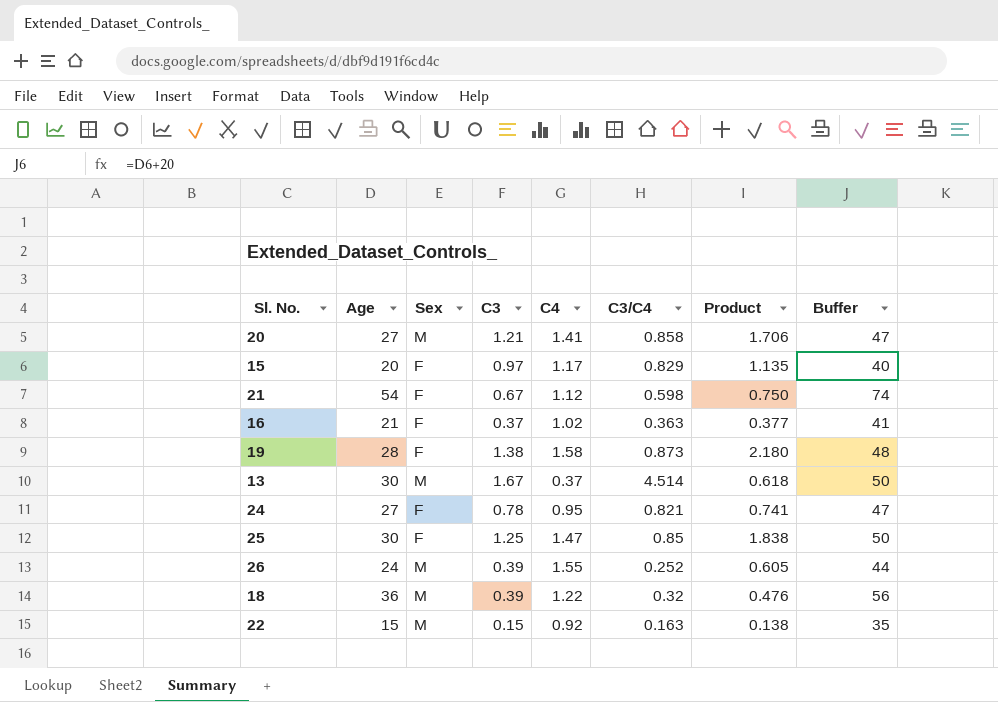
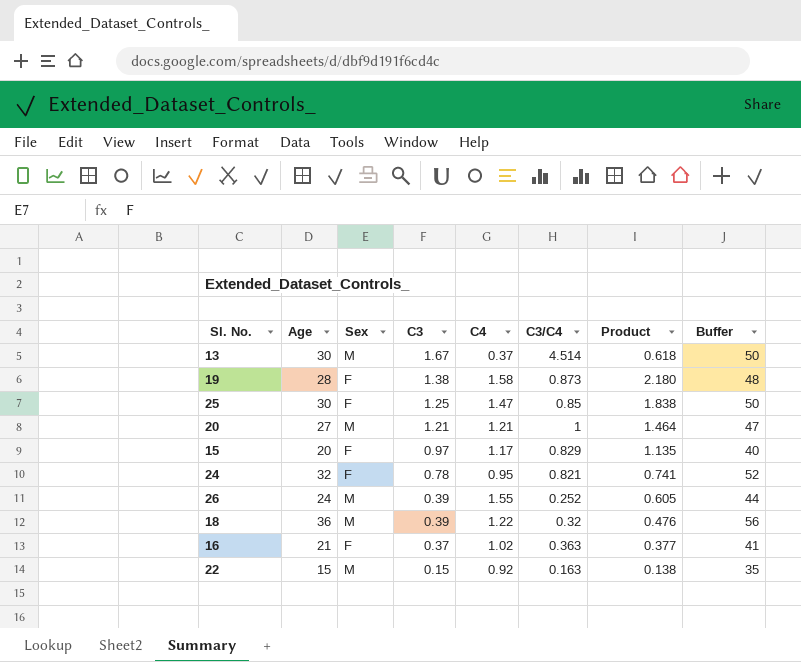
row order: none -> C3 descending
row 21: 54 | F | 0.67 | 1.12 | 0.598 | 0.750 | 74 -> none
20 | C4: 1.41 -> 1.21
20 | C3/C4: 0.858 -> 1
20 | Product: 1.706 -> 1.464
24 | Age: 27 -> 32
24 | Buffer: 47 -> 52

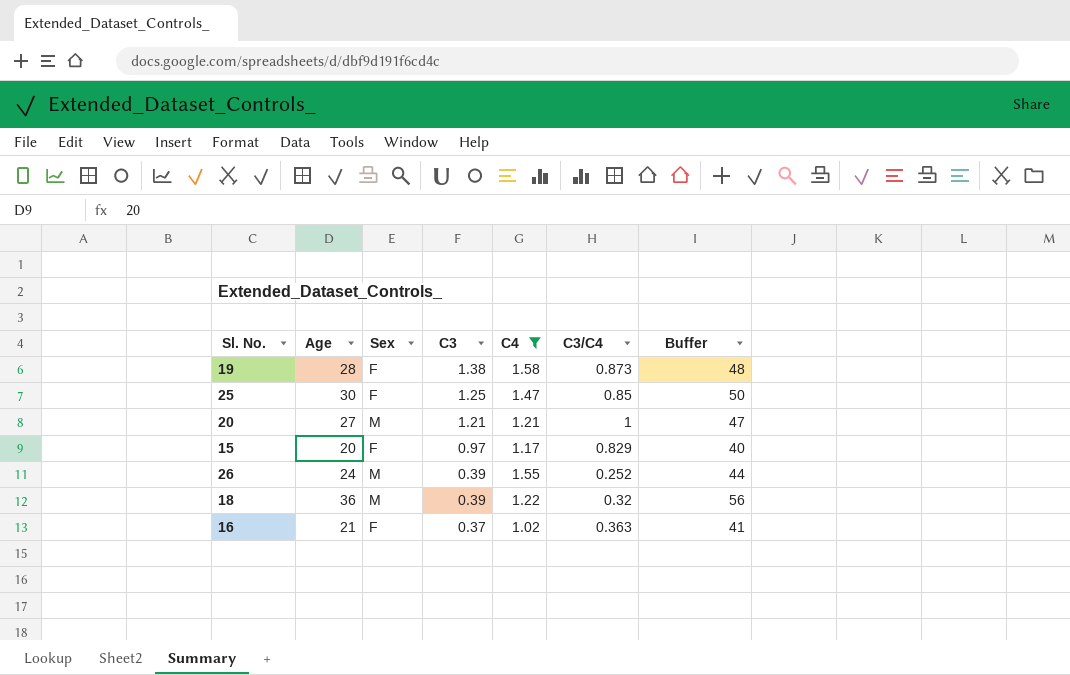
filter: none -> C4 >= 1.02
column Product | formula: [C3] * [C4] -> none

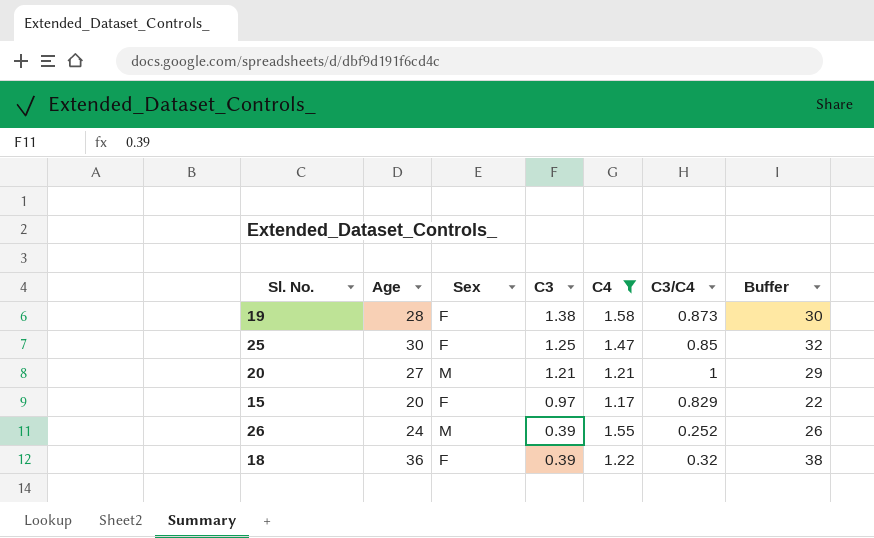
column Buffer | formula: [Age] + 20 -> [Age] + 2
row 16: 21 | F | 0.37 | 1.02 | 0.363 | 41 -> none
18 | Sex: M -> F

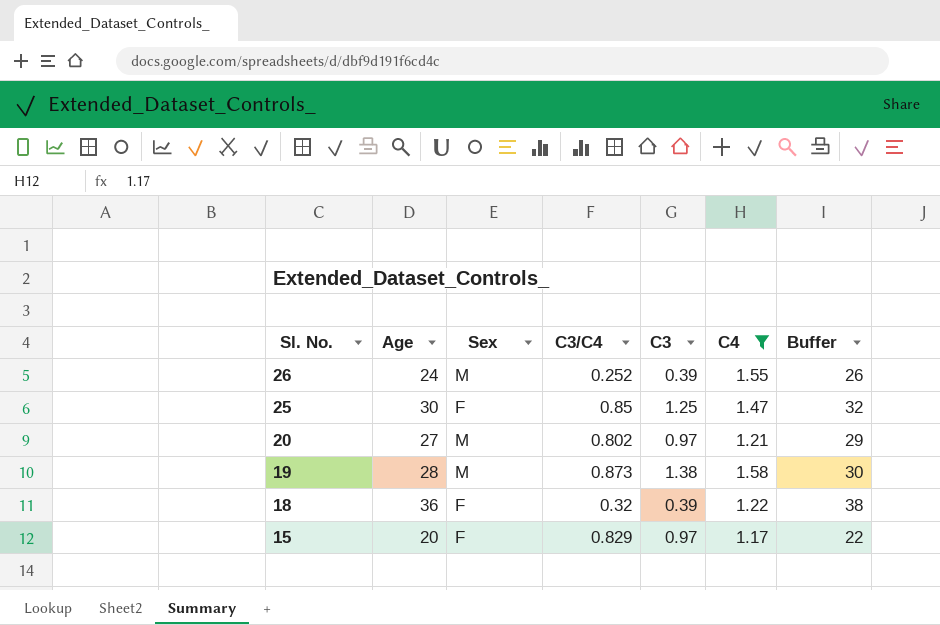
row order: C3 descending -> Sl. No. descending
column C3/C4 | position: 6 -> 4
20 | C3/C4: 1 -> 0.802
20 | C3: 1.21 -> 0.97
19 | Sex: F -> M

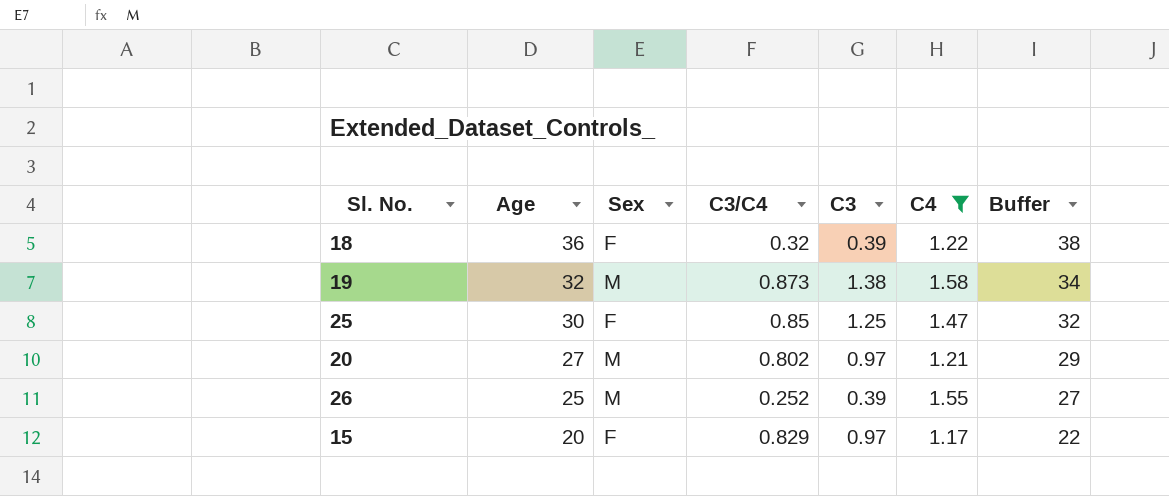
row order: Sl. No. descending -> Age descending
19 | Age: 28 -> 32
19 | Buffer: 30 -> 34
26 | Age: 24 -> 25
26 | Buffer: 26 -> 27

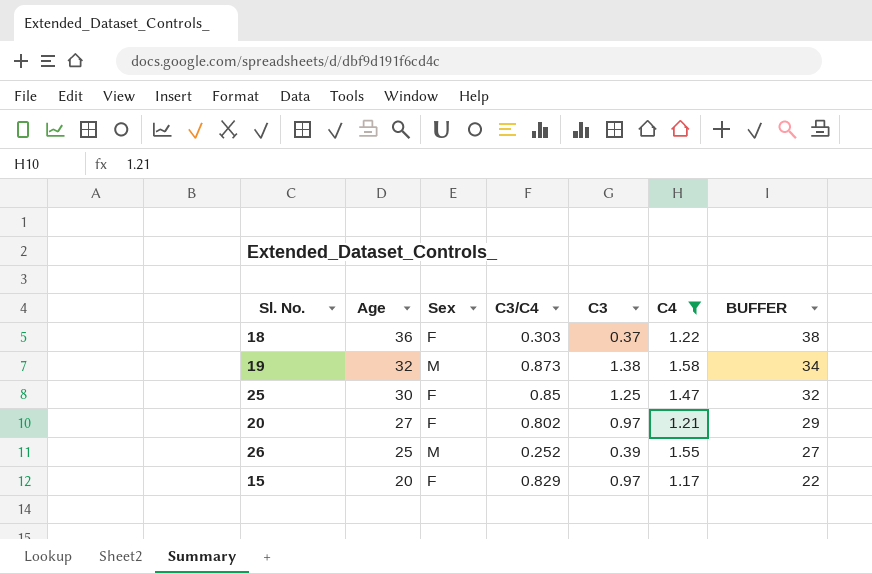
column name: Buffer -> BUFFER
18 | C3/C4: 0.32 -> 0.303
18 | C3: 0.39 -> 0.37
20 | Sex: M -> F

